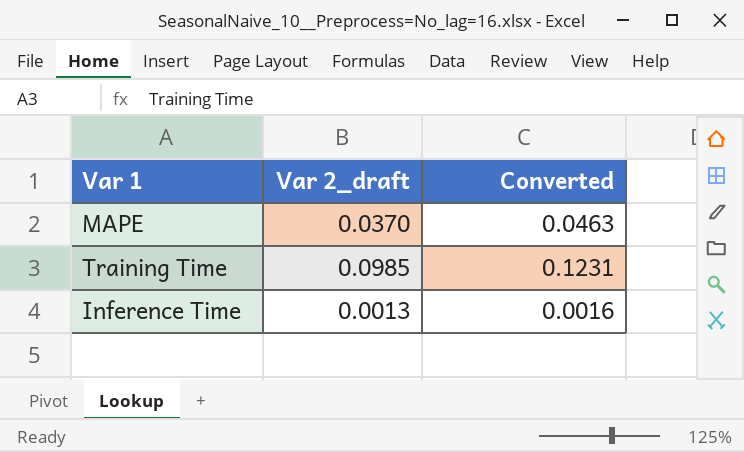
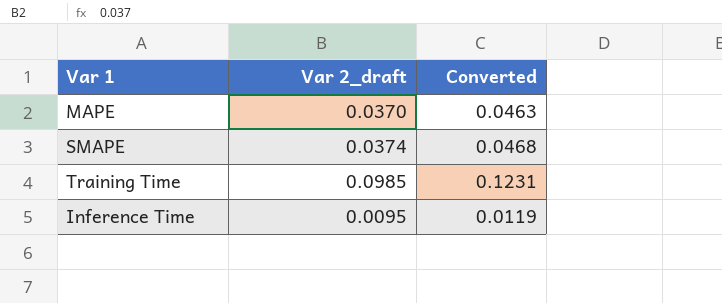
row SMAPE: none -> 0.0374 | 0.0468
Inference Time | Var 2_draft: 0.0013 -> 0.0095
Inference Time | Converted: 0.0016 -> 0.0119

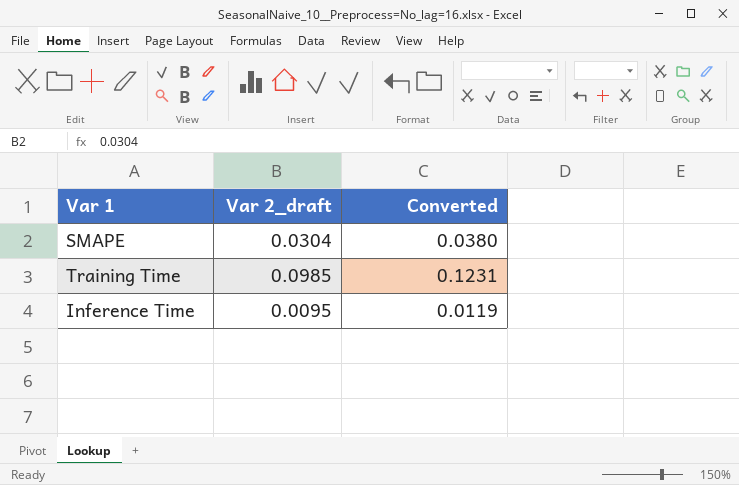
row MAPE: 0.0370 | 0.0463 -> none
SMAPE | Var 2_draft: 0.0374 -> 0.0304
SMAPE | Converted: 0.0468 -> 0.0380

